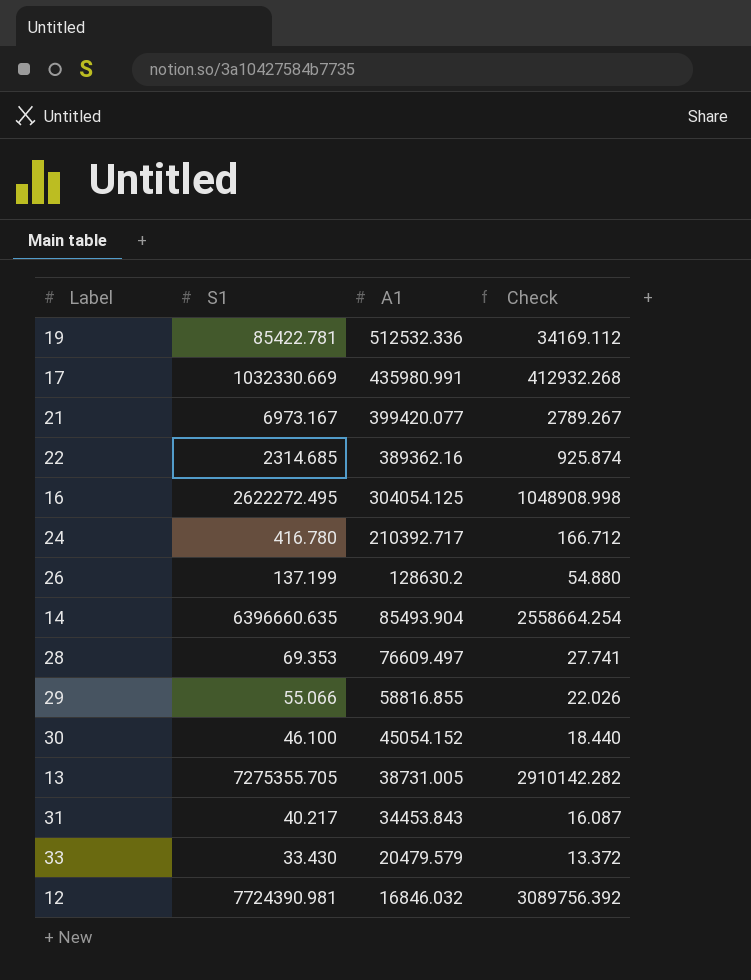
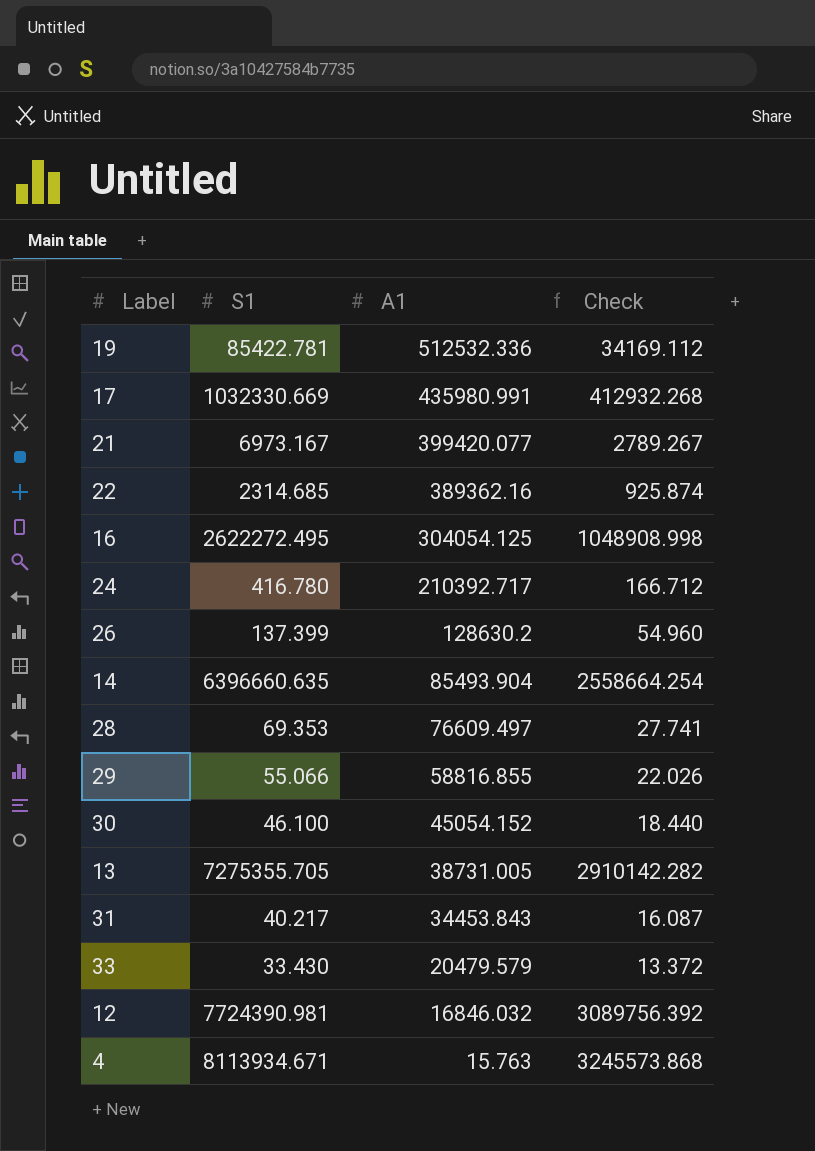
26 | S1: 137.199 -> 137.399
26 | Check: 54.880 -> 54.960
row 4: none -> 8113934.671 | 15.763 | 3245573.868

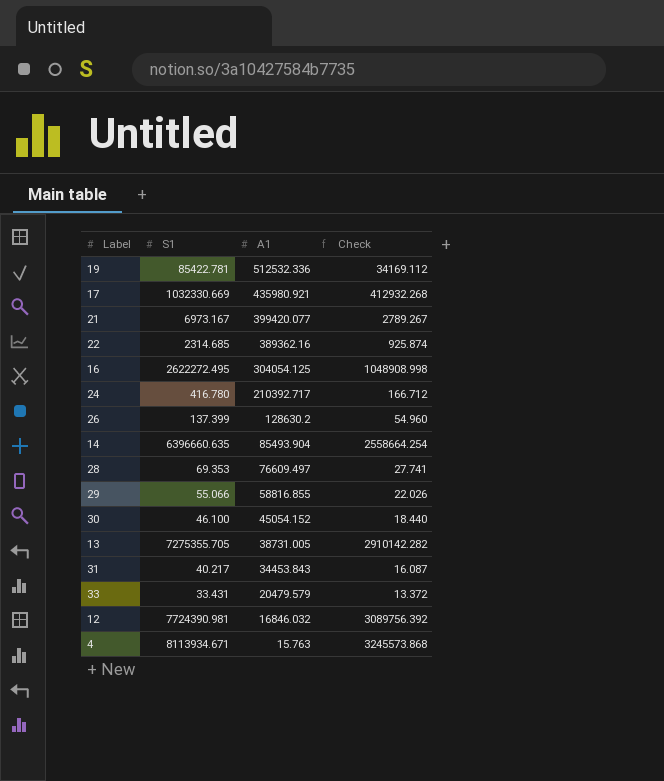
17 | A1: 435980.991 -> 435980.921
33 | S1: 33.430 -> 33.431

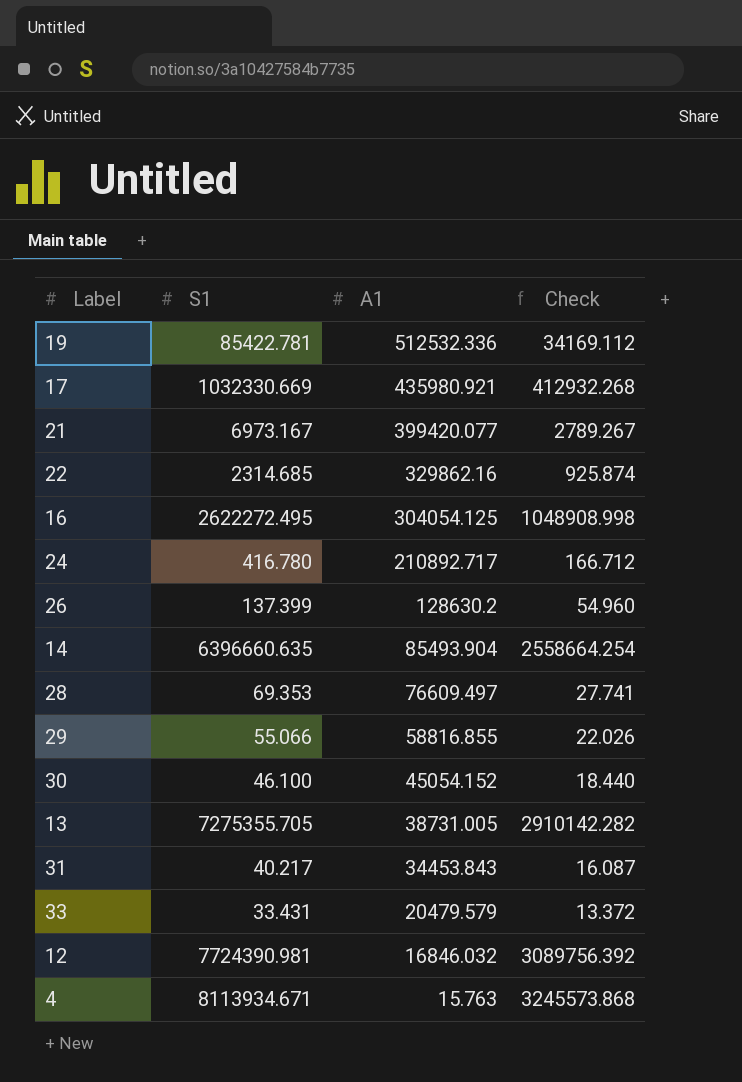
22 | A1: 389362.16 -> 329862.16
24 | A1: 210392.717 -> 210892.717

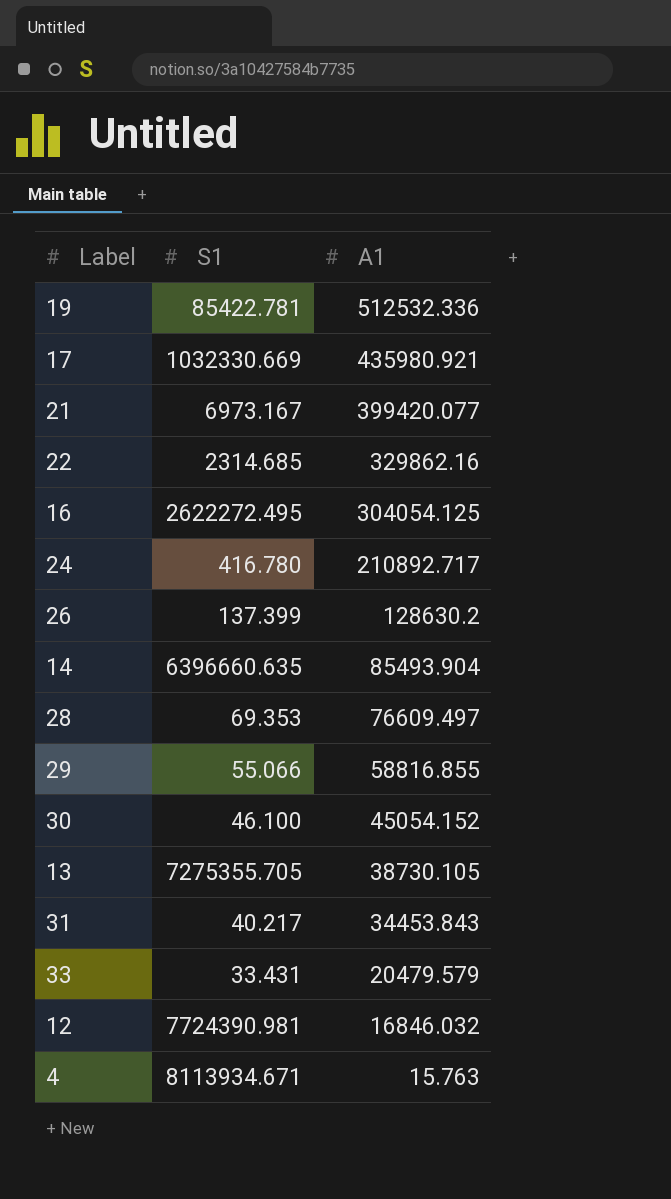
column Check | formula: [S1] * 0.4 -> none
13 | A1: 38731.005 -> 38730.105

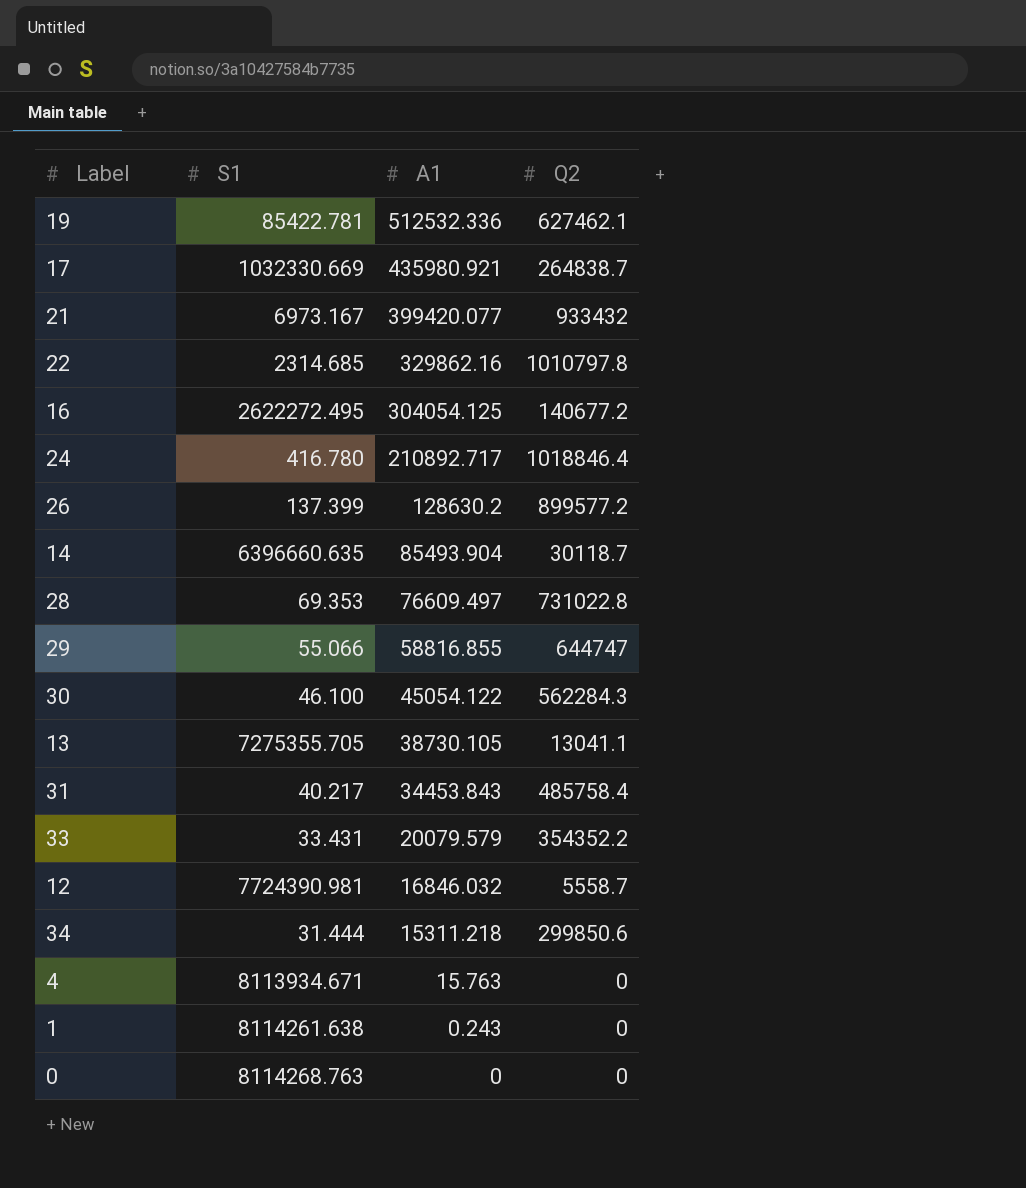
column Q2 | position: none -> 4
30 | A1: 45054.152 -> 45054.122
33 | A1: 20479.579 -> 20079.579
row 34: none -> 31.444 | 15311.218 | 299850.6
row 1: none -> 8114261.638 | 0.243 | 0
row 0: none -> 8114268.763 | 0 | 0

